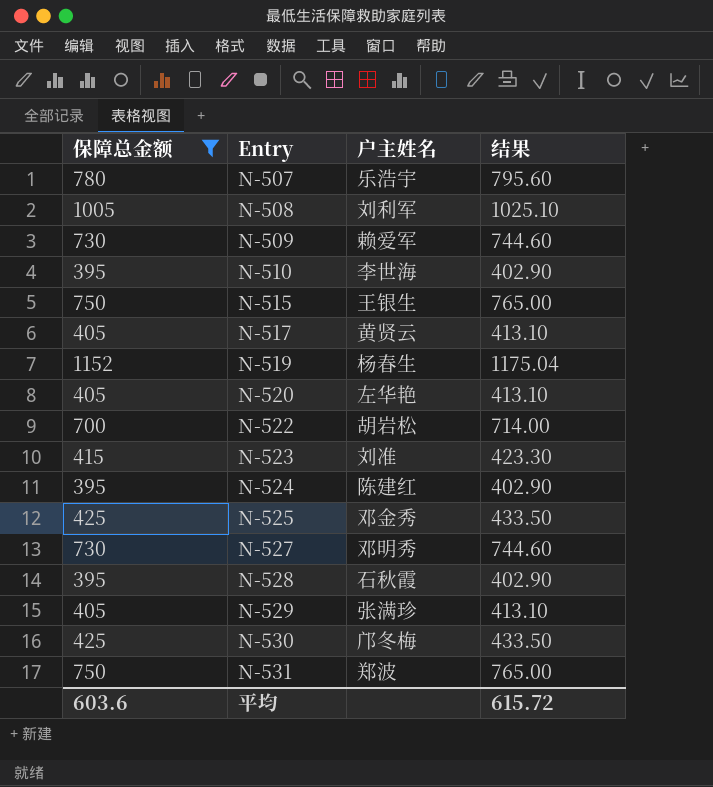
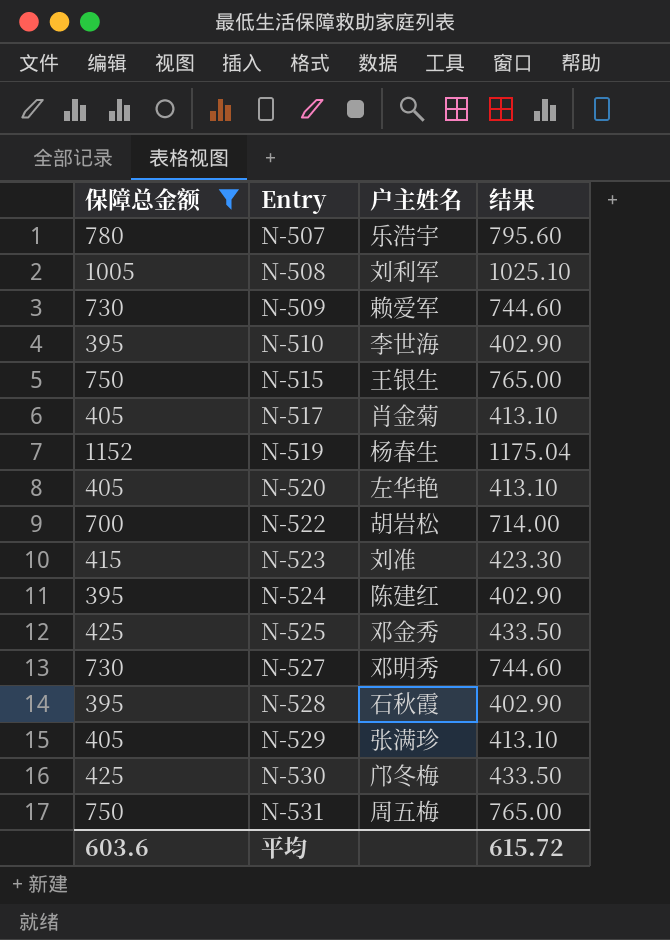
N-517 | 户主姓名: 黄贤云 -> 肖金菊
N-531 | 户主姓名: 郑波 -> 周五梅

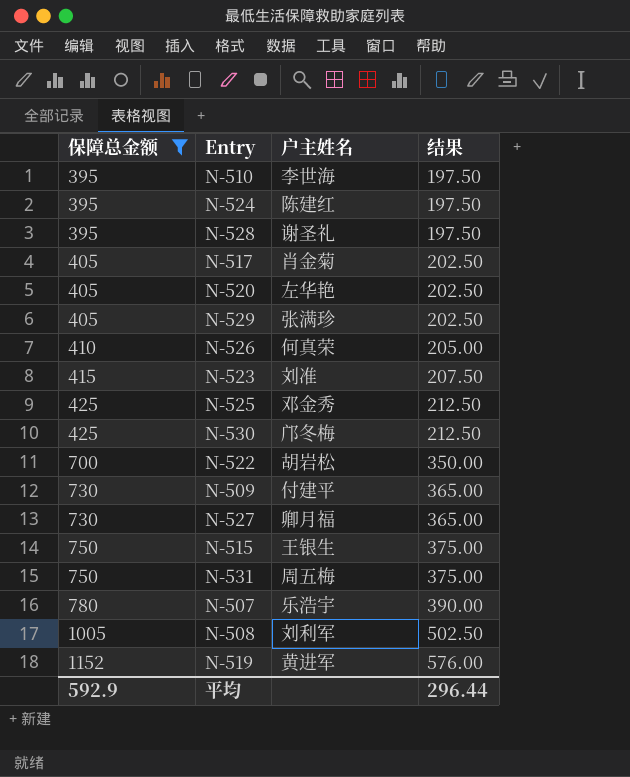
row order: Entry ascending -> 保障总金额 ascending
column 结果 | formula: [保障总金额] * 1.02 -> [保障总金额] * 0.5
N-528 | 户主姓名: 石秋霞 -> 谢圣礼
row N-526: none -> 410 | 何真荣 | 205.00
N-509 | 户主姓名: 赖爱军 -> 付建平
N-527 | 户主姓名: 邓明秀 -> 卿月福
N-519 | 户主姓名: 杨春生 -> 黄进军
平均 | 保障总金额: 603.6 -> 592.9
平均 | 结果: 615.72 -> 296.44

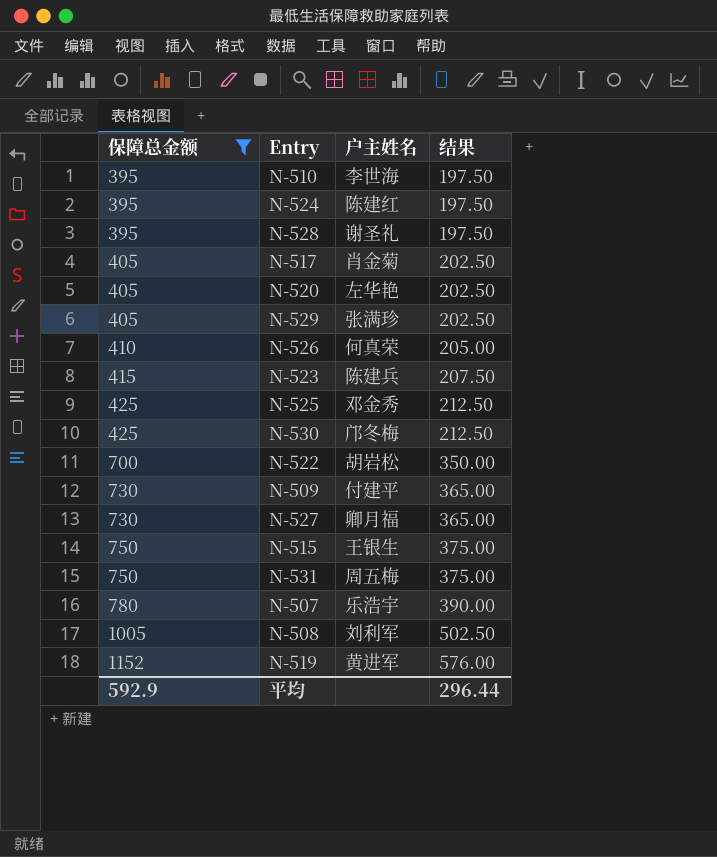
N-523 | 户主姓名: 刘准 -> 陈建兵

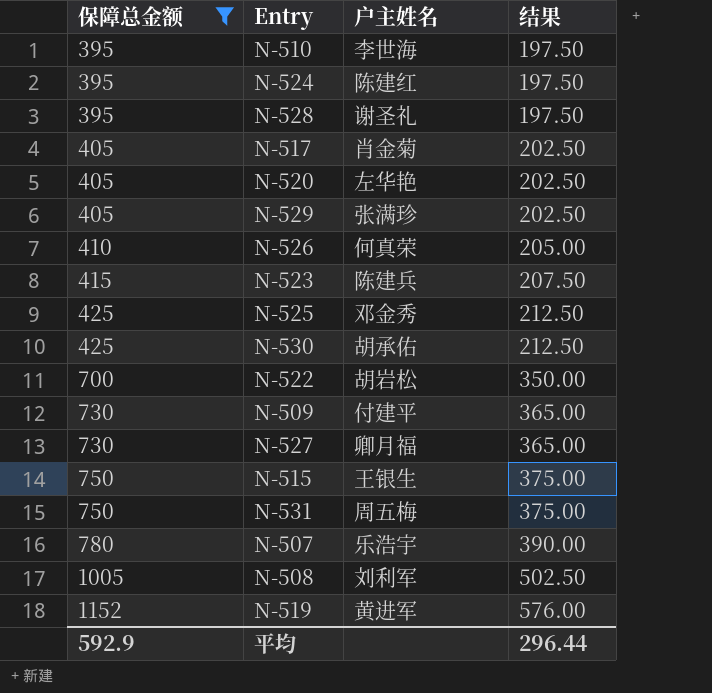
N-530 | 户主姓名: 邝冬梅 -> 胡承佑

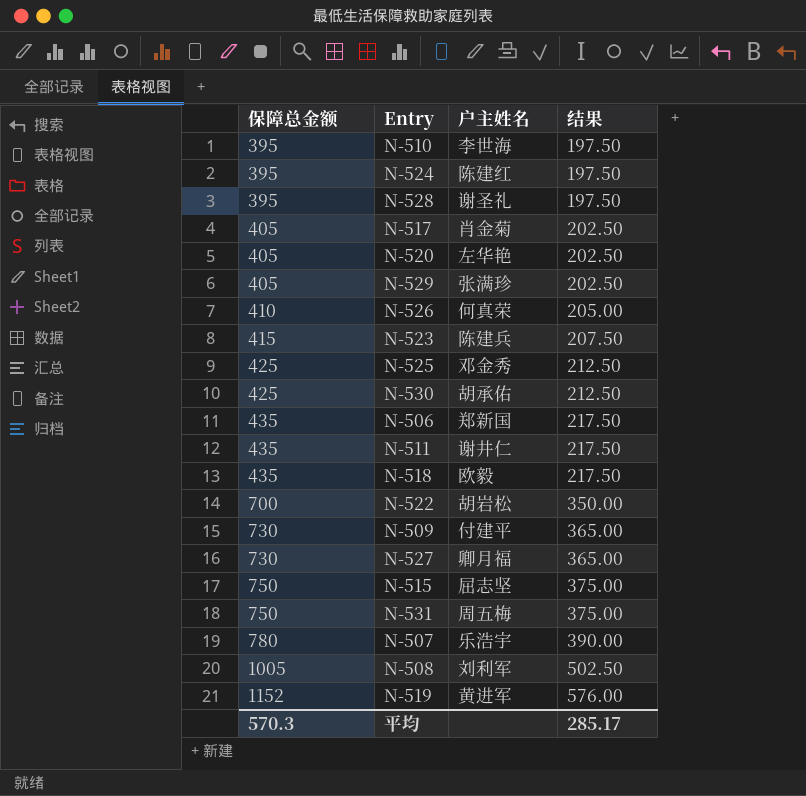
filter: 保障总金额 != 435 -> none
N-515 | 户主姓名: 王银生 -> 屈志坚
平均 | 保障总金额: 592.9 -> 570.3
平均 | 结果: 296.44 -> 285.17

